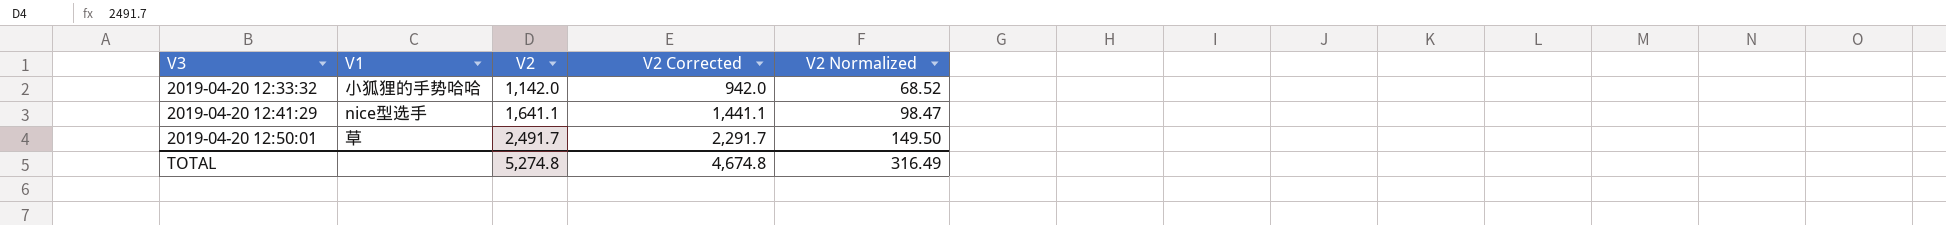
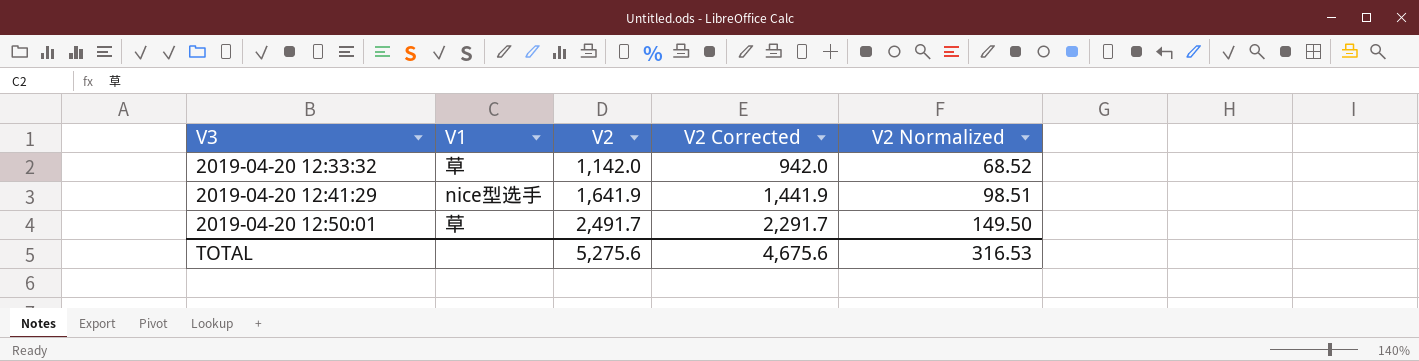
2019-04-20 12:33:32 | V1: 小狐狸的手势哈哈 -> 草
2019-04-20 12:41:29 | V2: 1,641.1 -> 1,641.9
2019-04-20 12:41:29 | V2 Corrected: 1,441.1 -> 1,441.9
2019-04-20 12:41:29 | V2 Normalized: 98.47 -> 98.51
TOTAL | V2: 5,274.8 -> 5,275.6
TOTAL | V2 Corrected: 4,674.8 -> 4,675.6
TOTAL | V2 Normalized: 316.49 -> 316.53

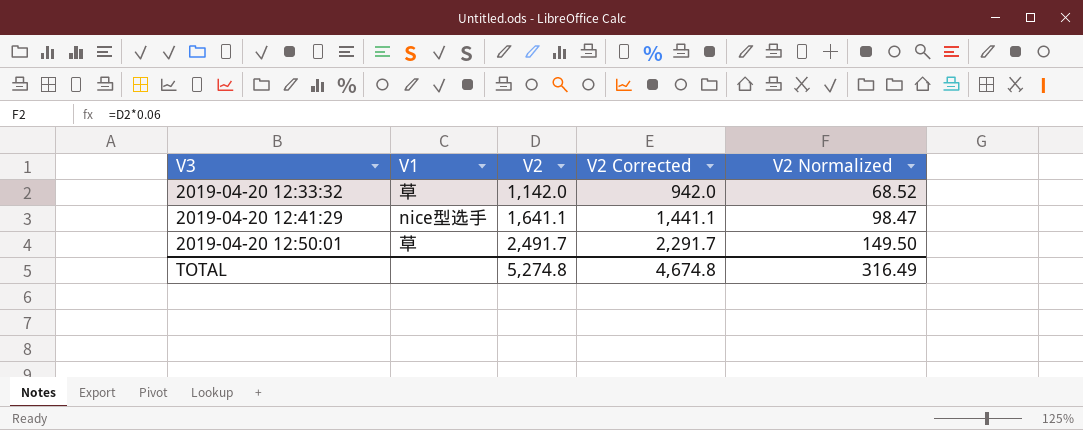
2019-04-20 12:41:29 | V2: 1,641.9 -> 1,641.1
2019-04-20 12:41:29 | V2 Corrected: 1,441.9 -> 1,441.1
2019-04-20 12:41:29 | V2 Normalized: 98.51 -> 98.47
TOTAL | V2: 5,275.6 -> 5,274.8
TOTAL | V2 Corrected: 4,675.6 -> 4,674.8
TOTAL | V2 Normalized: 316.53 -> 316.49

